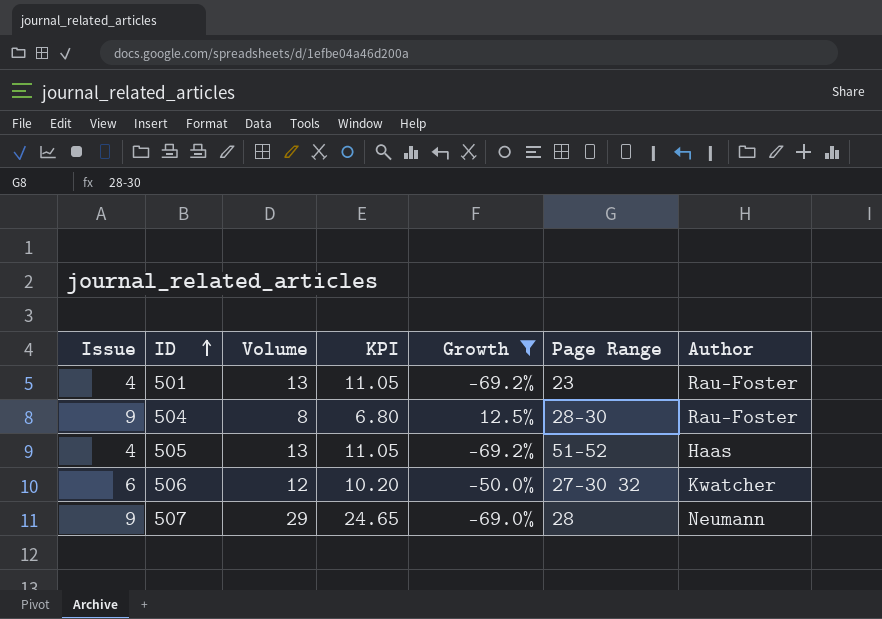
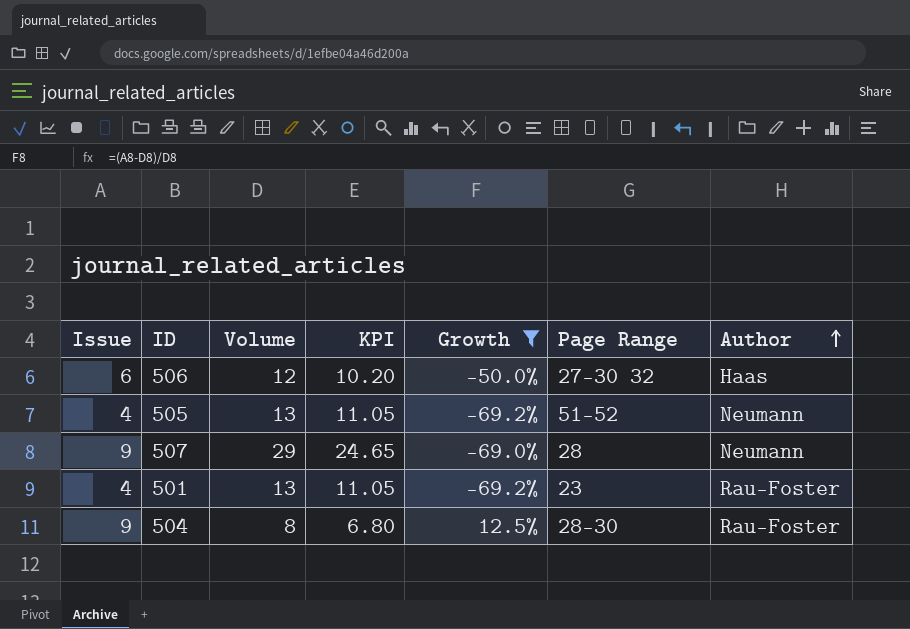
row order: ID ascending -> Author ascending
506 | Author: Kwatcher -> Haas
505 | Author: Haas -> Neumann

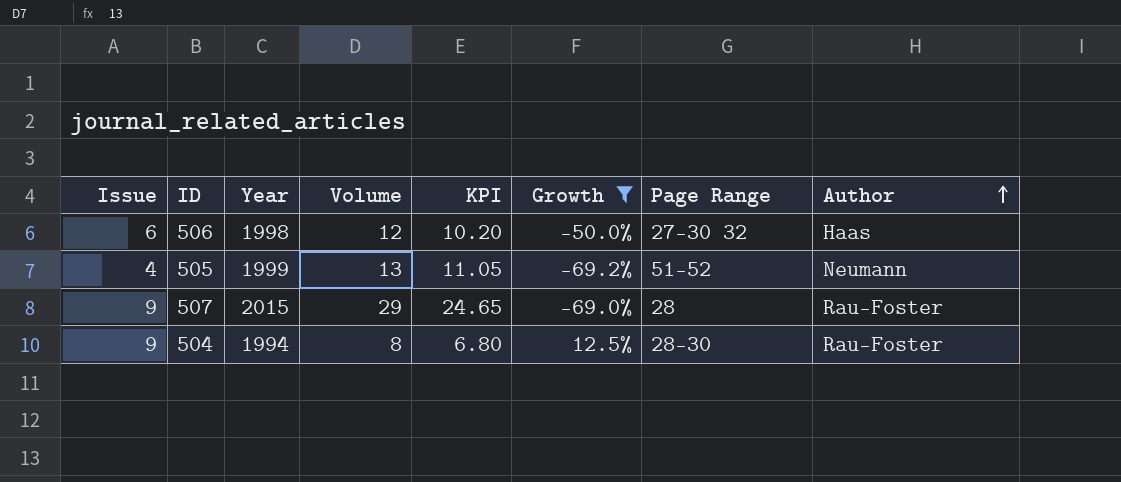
column Year | position: none -> 3
row 501: 4 | 13 | 11.05 | -69.2% | 23 | Rau-Foster -> none
507 | Author: Neumann -> Rau-Foster

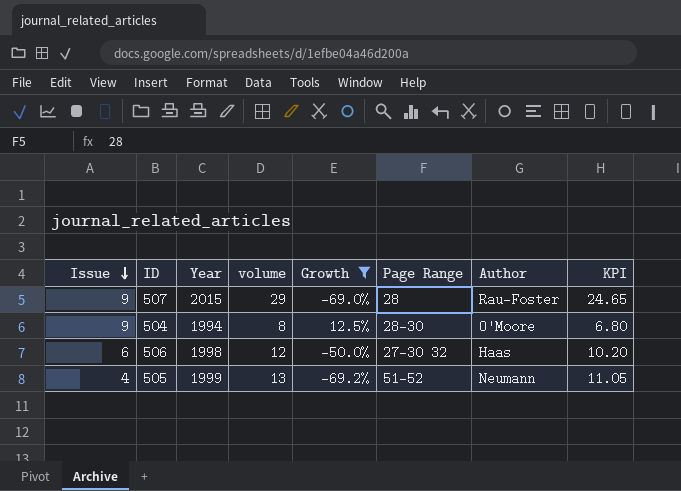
row order: Author ascending -> Issue descending
column name: Volume -> volume
column KPI | position: 5 -> 8
504 | Author: Rau-Foster -> O'Moore

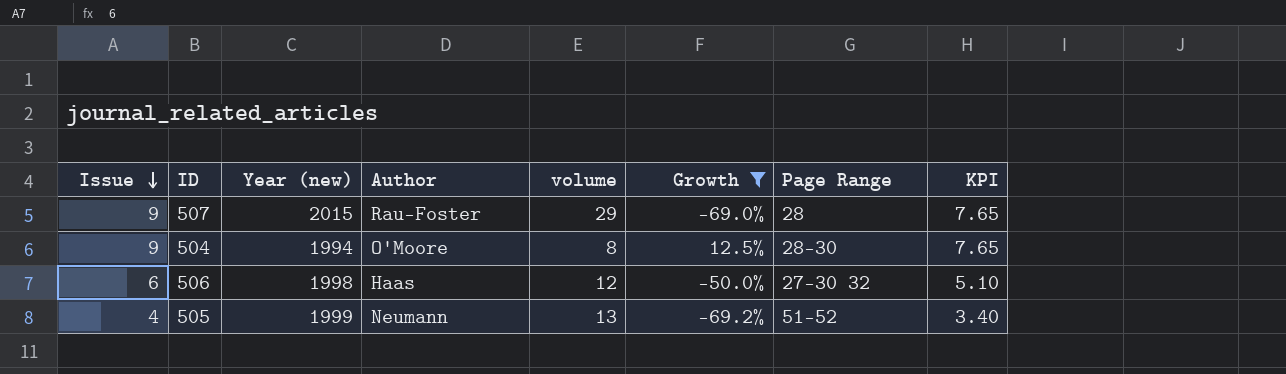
column name: Year -> Year (new)
column Author | position: 7 -> 4
column KPI | formula: [volume] * 0.85 -> [Issue] * 0.85

